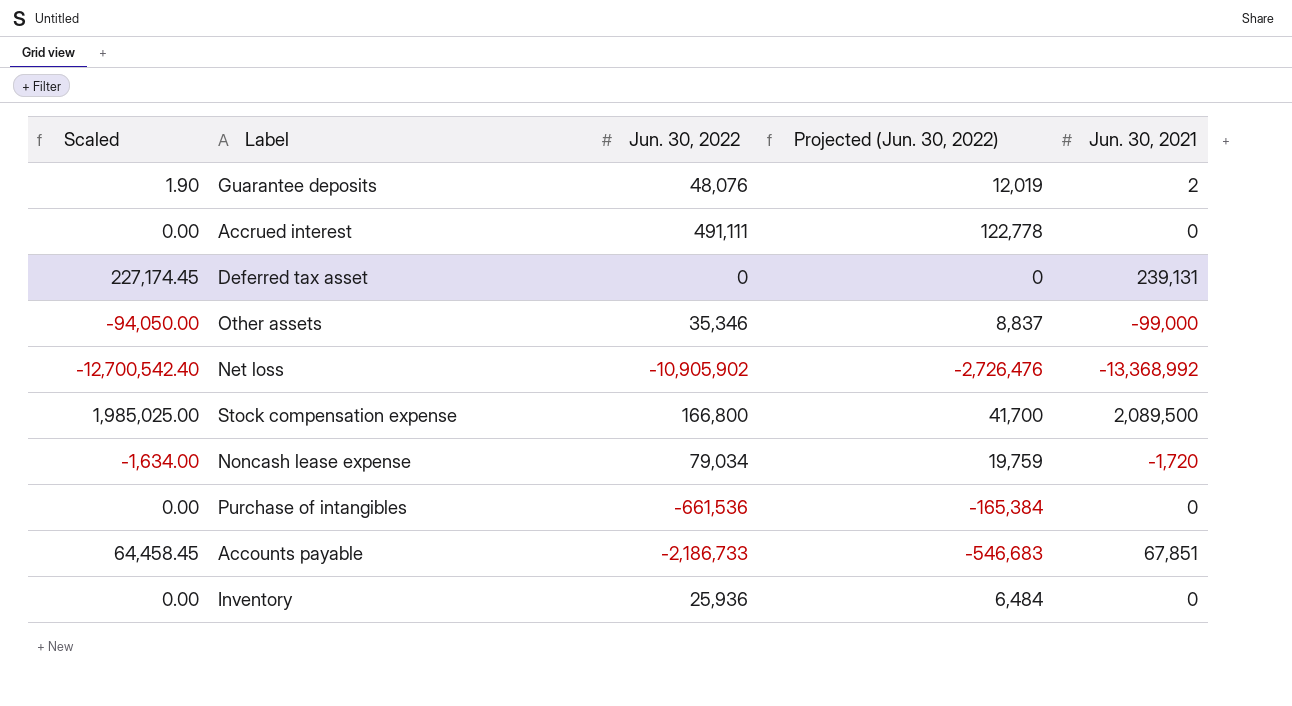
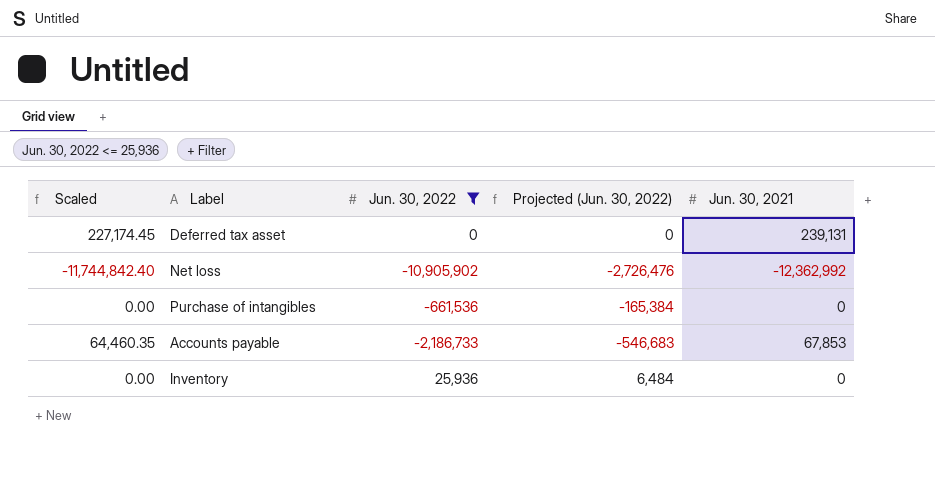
filter: none -> Jun. 30, 2022 <= 25,936
Net loss | Scaled: -12,700,542.40 -> -11,744,842.40
Net loss | Jun. 30, 2021: -13,368,992 -> -12,362,992
Accounts payable | Scaled: 64,458.45 -> 64,460.35
Accounts payable | Jun. 30, 2021: 67,851 -> 67,853

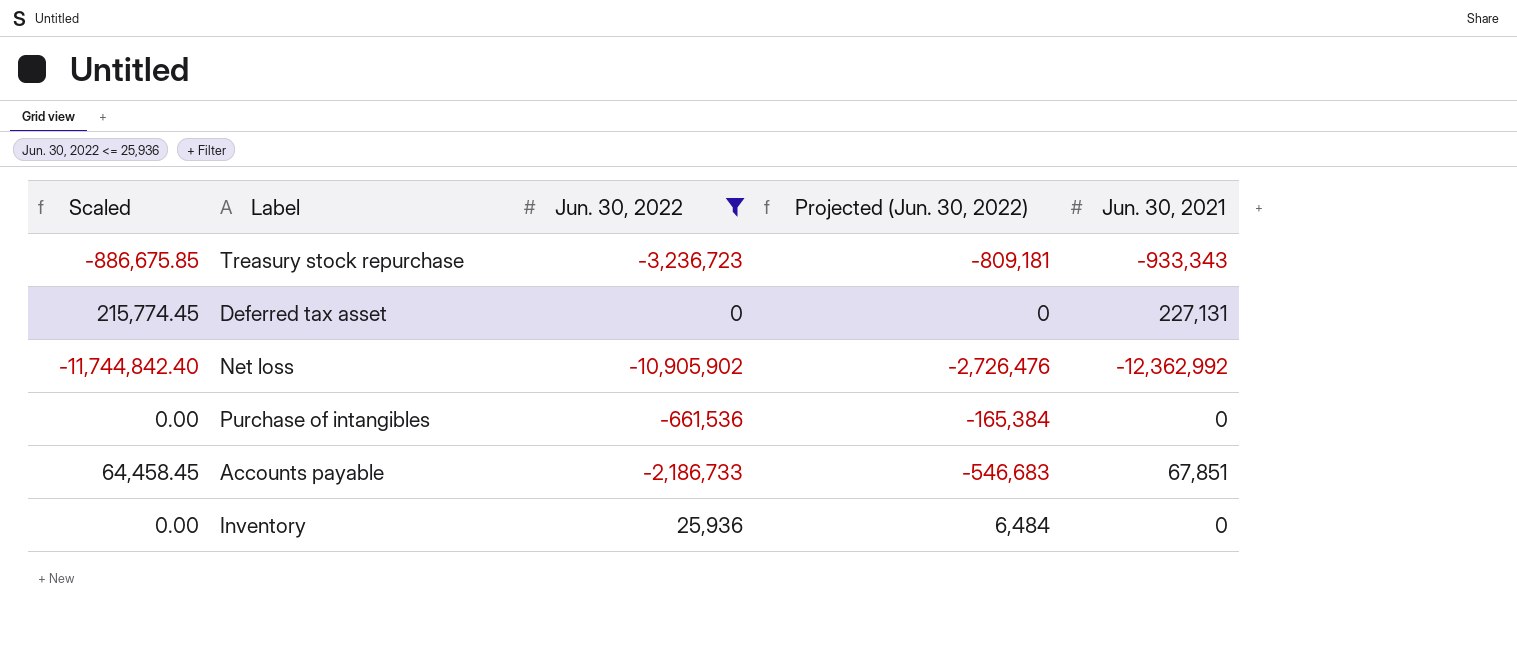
row Treasury stock repurchase: none -> -886,675.85 | -3,236,723 | -809,181 | -933,343
Deferred tax asset | Scaled: 227,174.45 -> 215,774.45
Deferred tax asset | Jun. 30, 2021: 239,131 -> 227,131
Accounts payable | Scaled: 64,460.35 -> 64,458.45
Accounts payable | Jun. 30, 2021: 67,853 -> 67,851

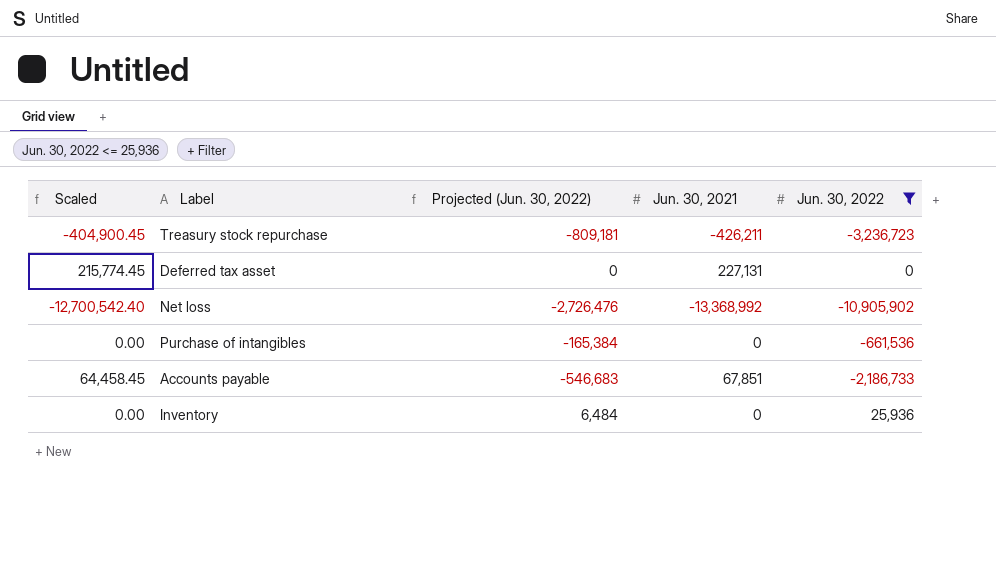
column Jun. 30, 2022 | position: 3 -> 5
Treasury stock repurchase | Scaled: -886,675.85 -> -404,900.45
Treasury stock repurchase | Jun. 30, 2021: -933,343 -> -426,211
Net loss | Scaled: -11,744,842.40 -> -12,700,542.40
Net loss | Jun. 30, 2021: -12,362,992 -> -13,368,992

